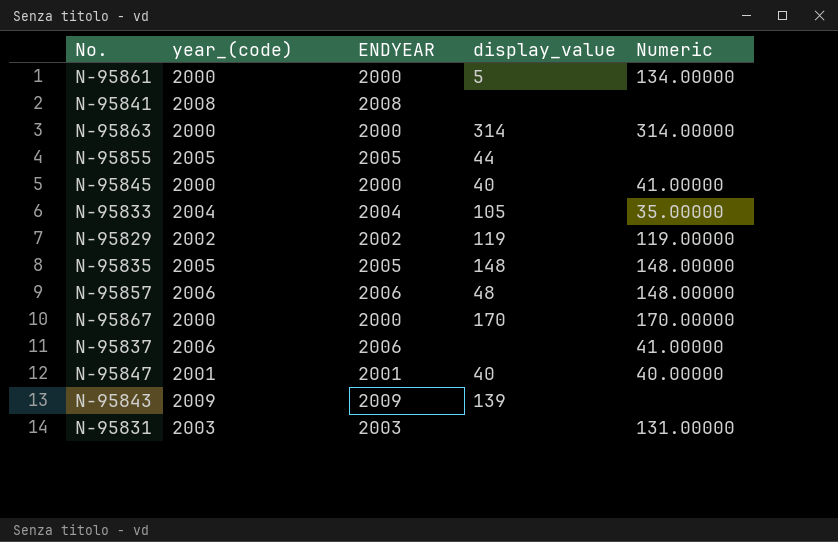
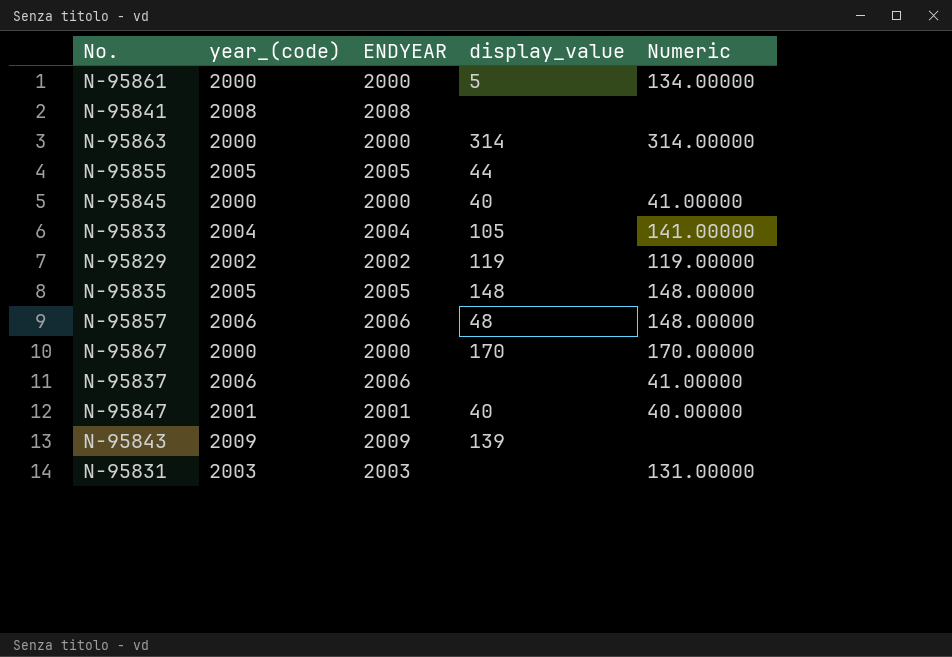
N-95833 | Numeric: 35.00000 -> 141.00000

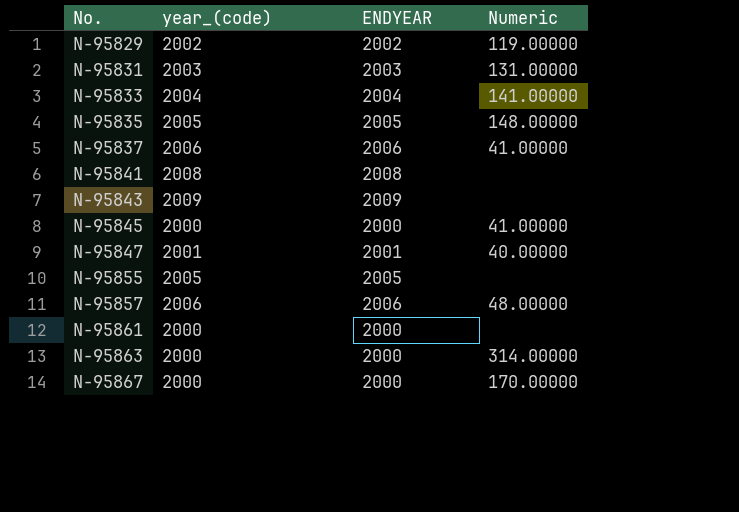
row order: none -> No. ascending
column display_value | position: 4 -> none
N-95857 | Numeric: 148.00000 -> 48.00000
N-95861 | Numeric: 134.00000 -> none

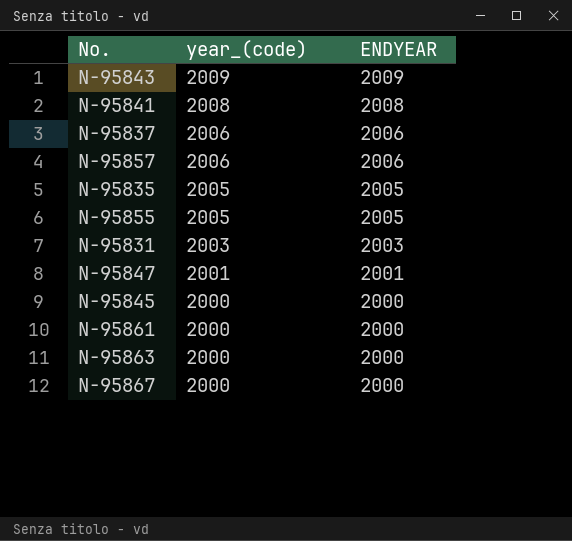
row order: No. ascending -> year_(code) descending
column Numeric | position: 4 -> none
row N-95829: 2002 | 2002 | 119.00000 -> none
row N-95833: 2004 | 2004 | 141.00000 -> none

